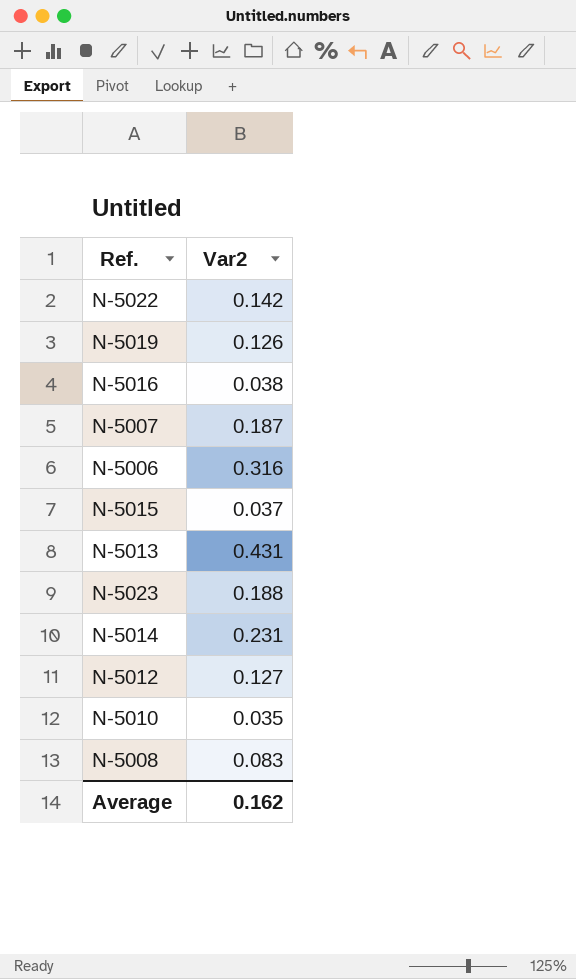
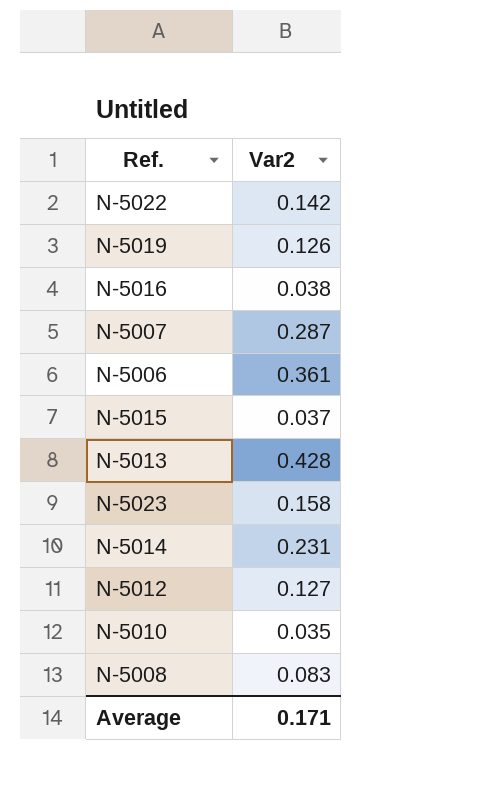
N-5007 | Var2: 0.187 -> 0.287
N-5006 | Var2: 0.316 -> 0.361
N-5013 | Var2: 0.431 -> 0.428
N-5023 | Var2: 0.188 -> 0.158
Average | Var2: 0.162 -> 0.171

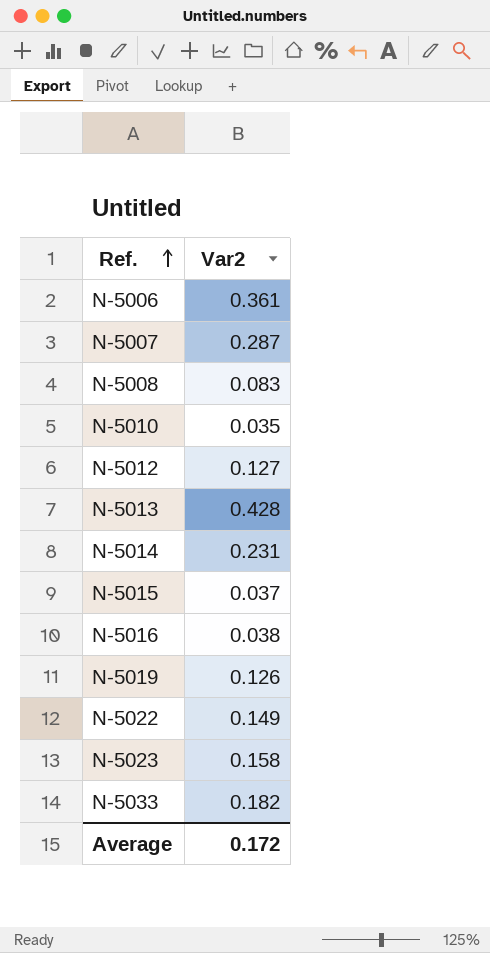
row order: none -> Ref. ascending
N-5022 | Var2: 0.142 -> 0.149
row N-5033: none -> 0.182
Average | Var2: 0.171 -> 0.172

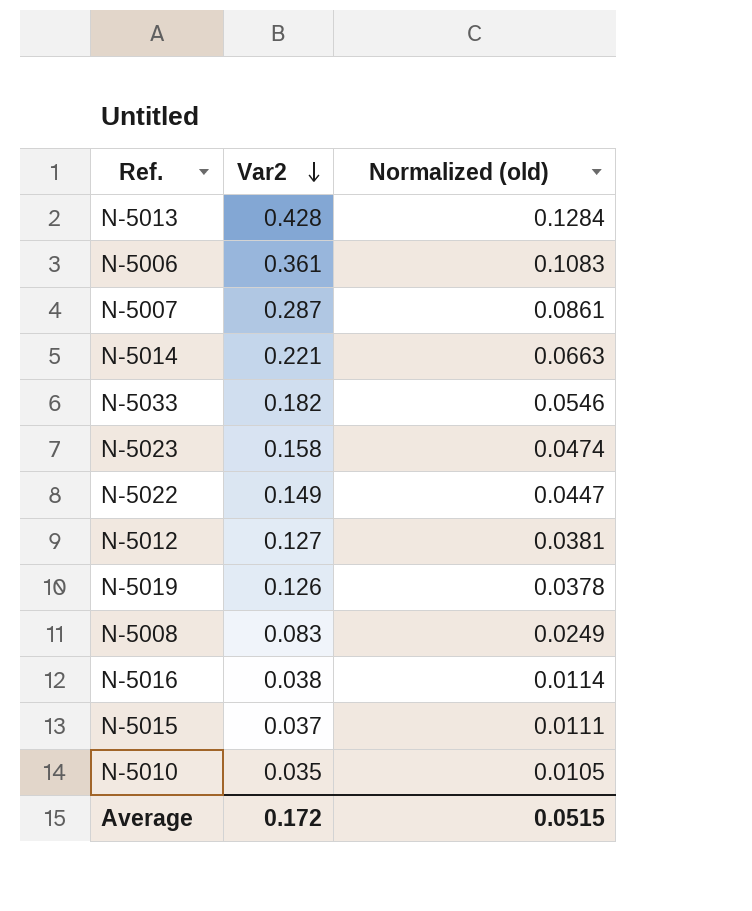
row order: Ref. ascending -> Var2 descending
column Normalized (old) | formula: none -> [Var2] * 0.3
N-5014 | Var2: 0.231 -> 0.221

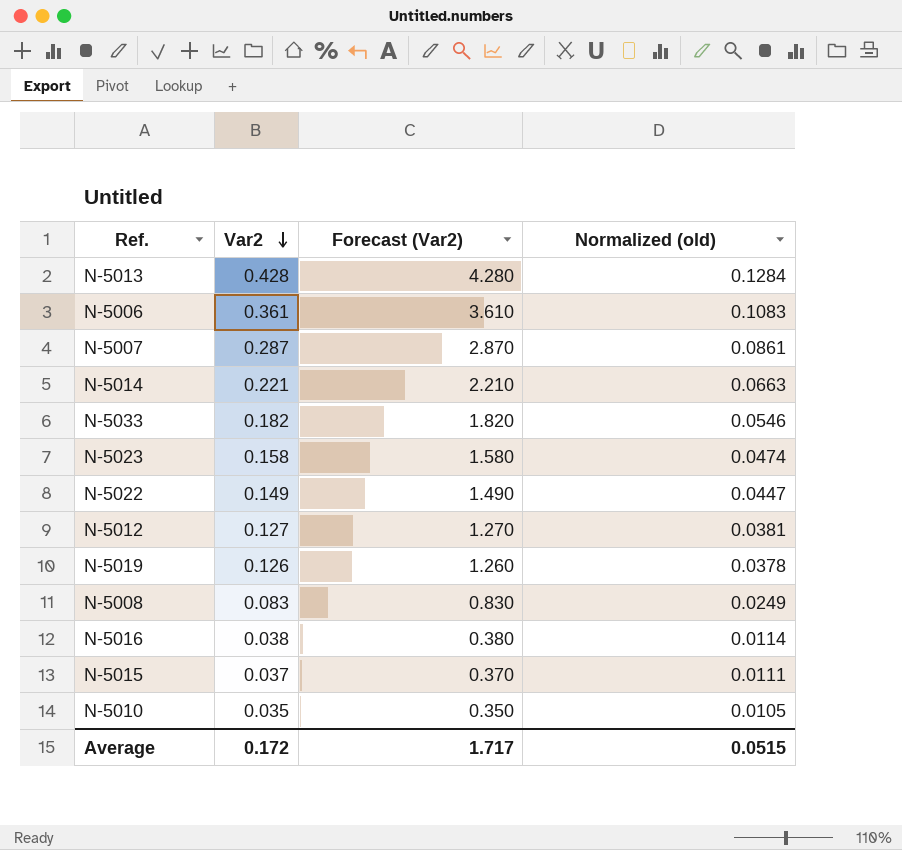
column Forecast (Var2) | formula: none -> [Var2] * 10

